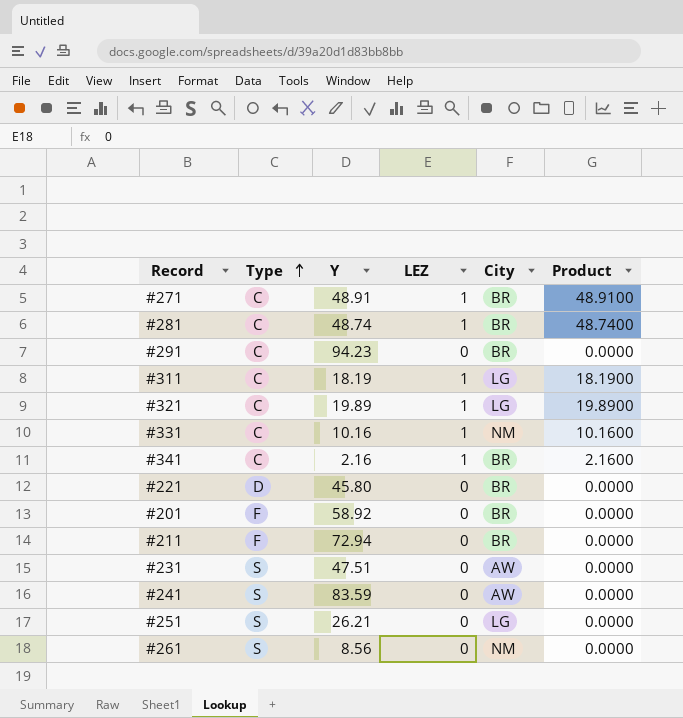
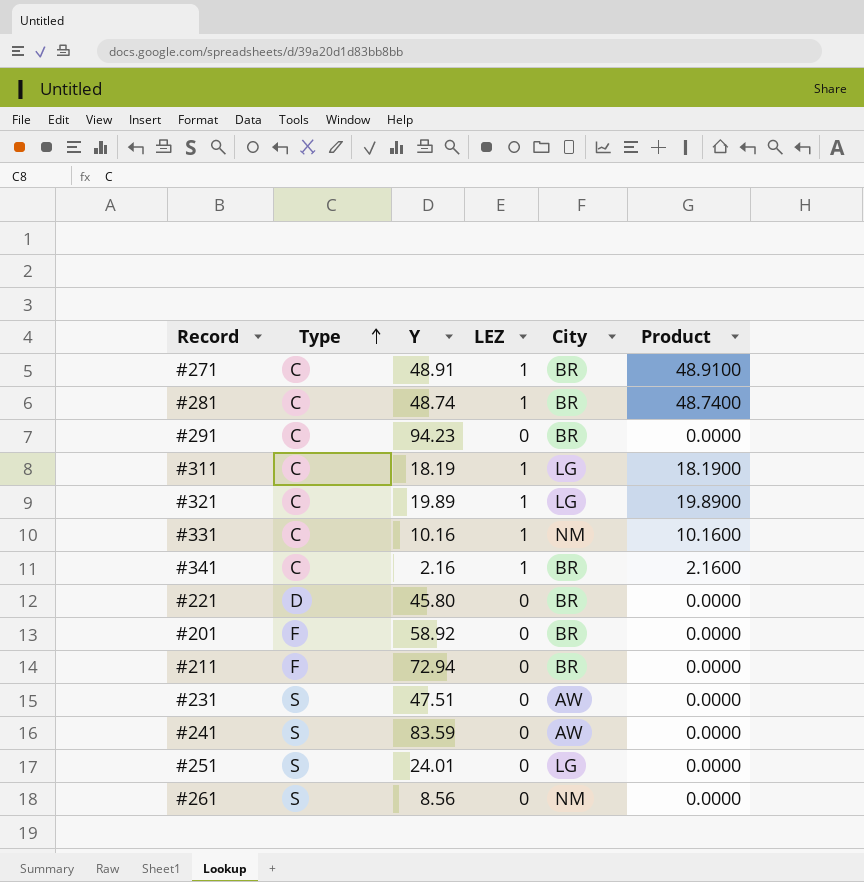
#251 | Y: 26.21 -> 24.01

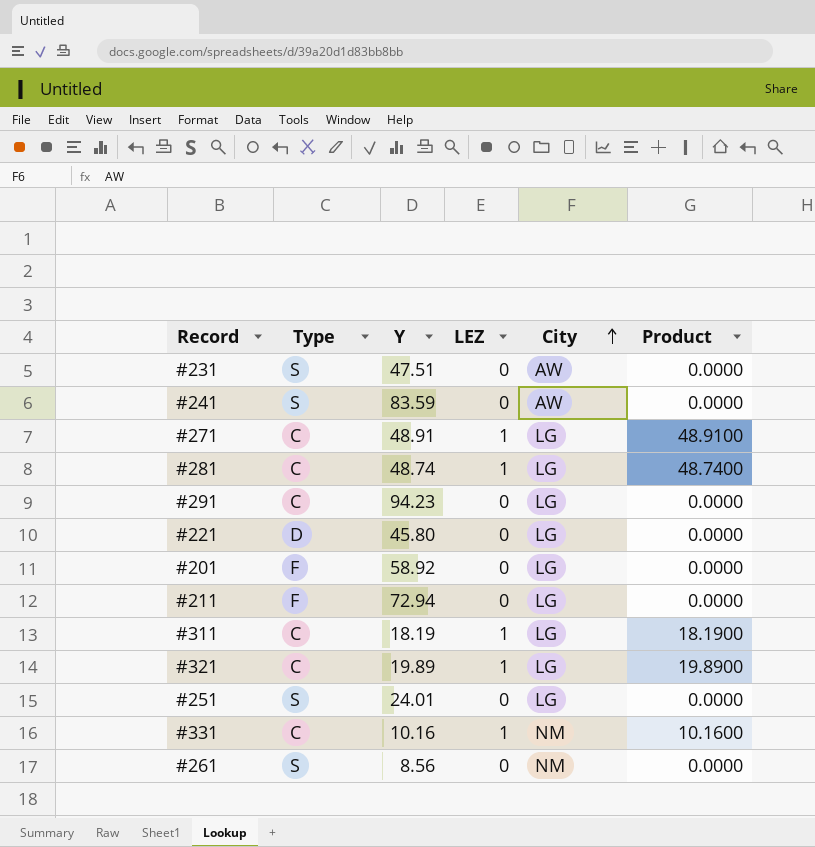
row order: Type ascending -> City ascending
row #341: C | 2.16 | 1 | BR | 2.1600 -> none
#271 | City: BR -> LG
#281 | City: BR -> LG
#291 | City: BR -> LG
#221 | City: BR -> LG
#201 | City: BR -> LG
#211 | City: BR -> LG

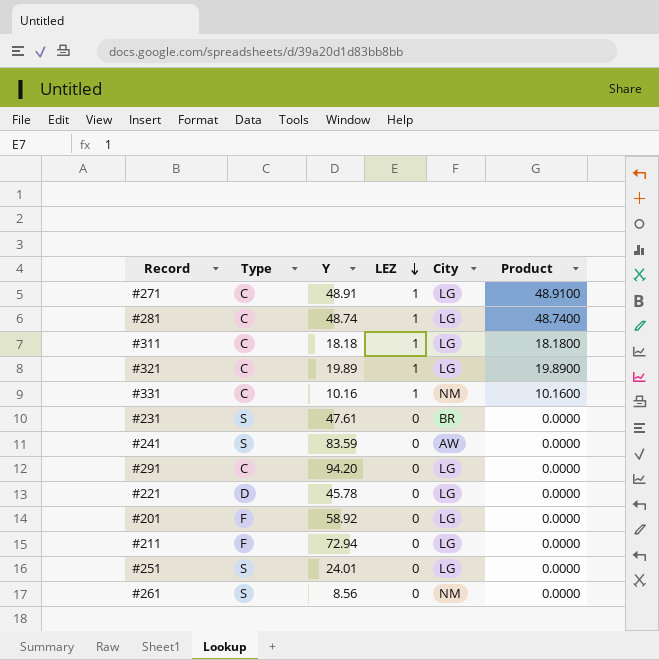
row order: City ascending -> LEZ descending
#311 | Y: 18.19 -> 18.18
#311 | Product: 18.1900 -> 18.1800
#231 | Y: 47.51 -> 47.61
#231 | City: AW -> BR
#291 | Y: 94.23 -> 94.20
#221 | Y: 45.80 -> 45.78

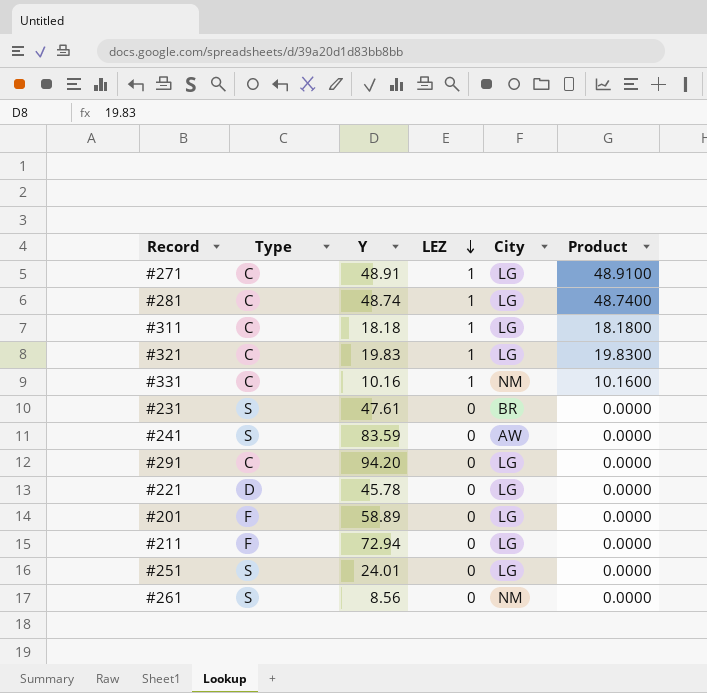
#321 | Y: 19.89 -> 19.83
#321 | Product: 19.8900 -> 19.8300
#201 | Y: 58.92 -> 58.89

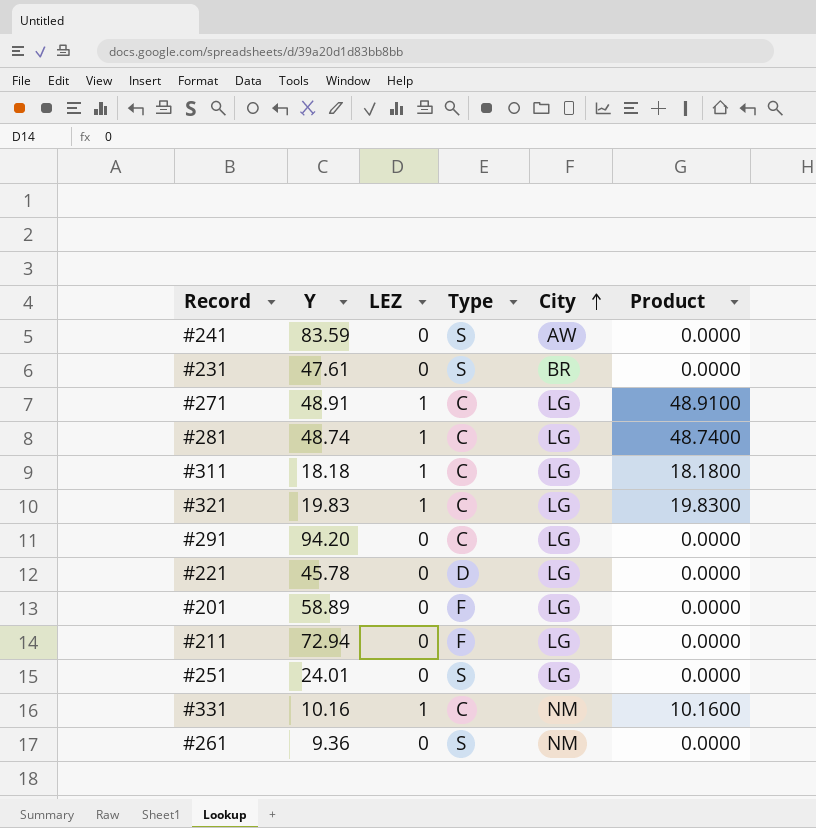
row order: LEZ descending -> City ascending
column Type | position: 2 -> 4
#261 | Y: 8.56 -> 9.36

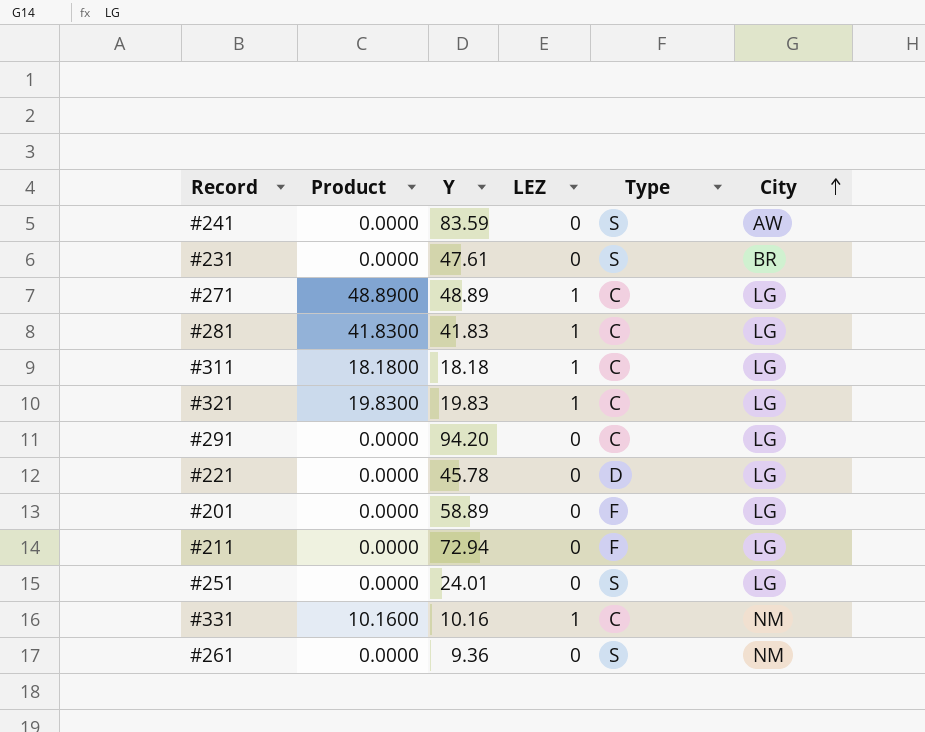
column Product | position: 6 -> 2
#271 | Product: 48.9100 -> 48.8900
#271 | Y: 48.91 -> 48.89
#281 | Product: 48.7400 -> 41.8300
#281 | Y: 48.74 -> 41.83

